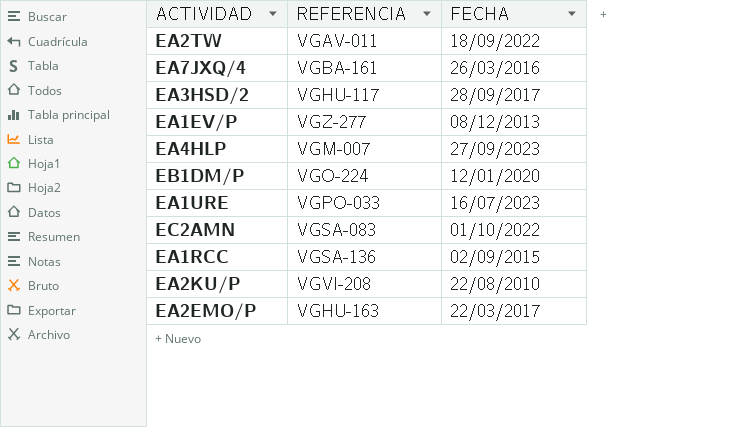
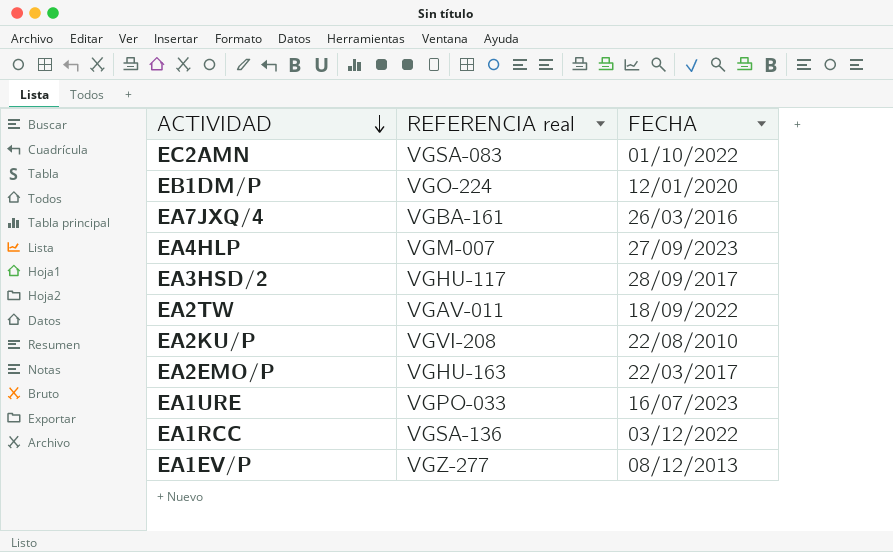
row order: none -> ACTIVIDAD descending
column name: REFERENCIA -> REFERENCIA real
EA1RCC | FECHA: 02/09/2015 -> 03/12/2022

